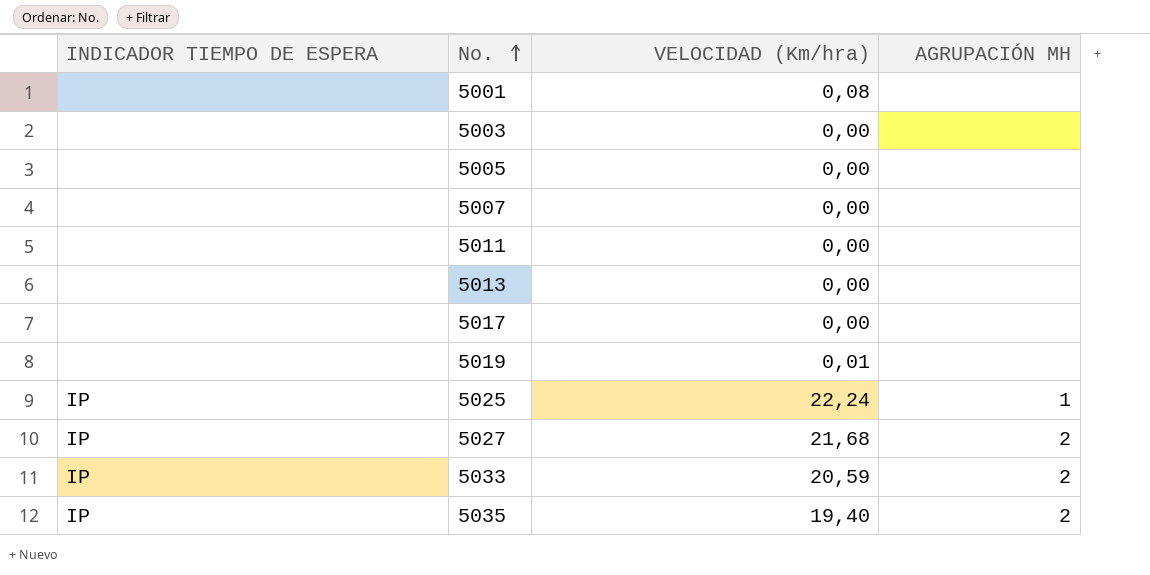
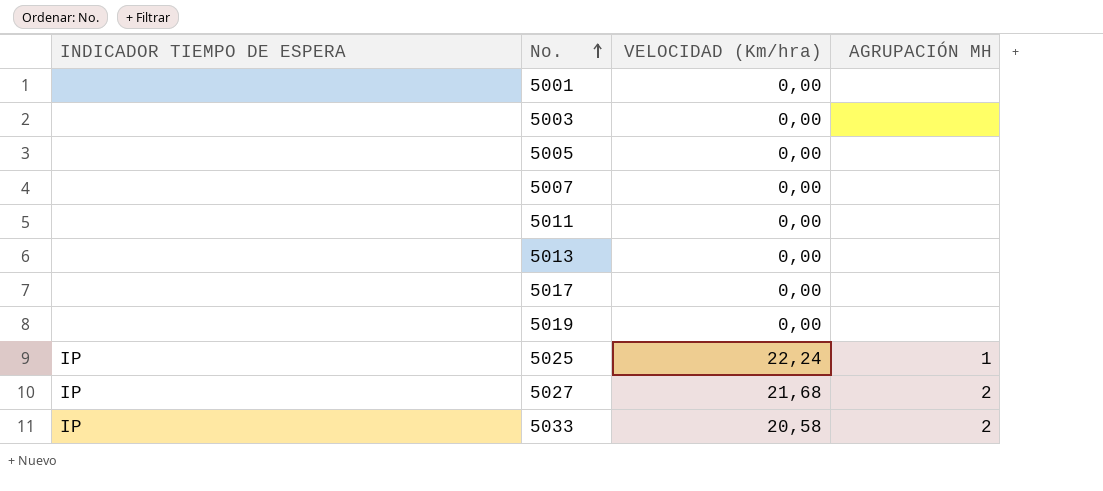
row 5035: IP | 19,40 | 2 -> none
5001 | VELOCIDAD (Km/hra): 0,08 -> 0,00
5019 | VELOCIDAD (Km/hra): 0,01 -> 0,00
5033 | VELOCIDAD (Km/hra): 20,59 -> 20,58

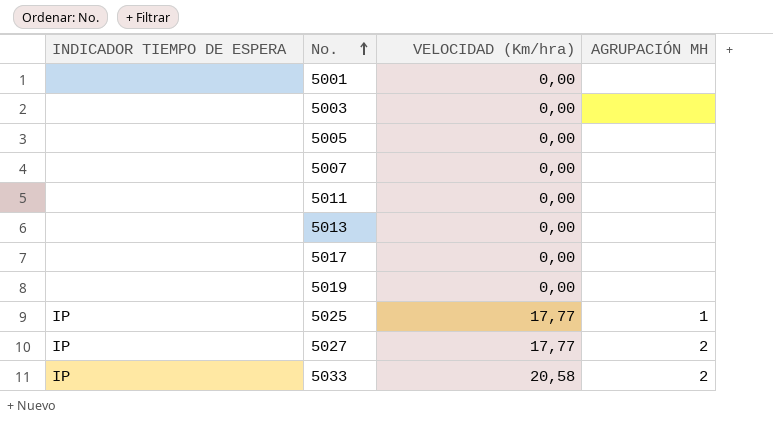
5025 | VELOCIDAD (Km/hra): 22,24 -> 17,77
5027 | VELOCIDAD (Km/hra): 21,68 -> 17,77

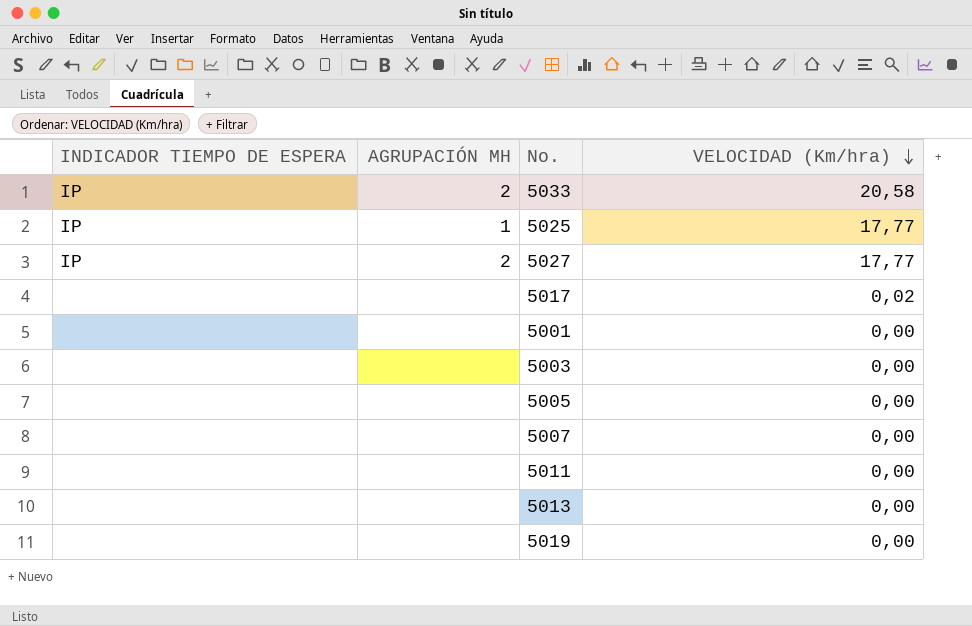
row order: No. ascending -> VELOCIDAD (Km/hra) descending
column AGRUPACIÓN MH | position: 4 -> 2
5017 | VELOCIDAD (Km/hra): 0,00 -> 0,02

